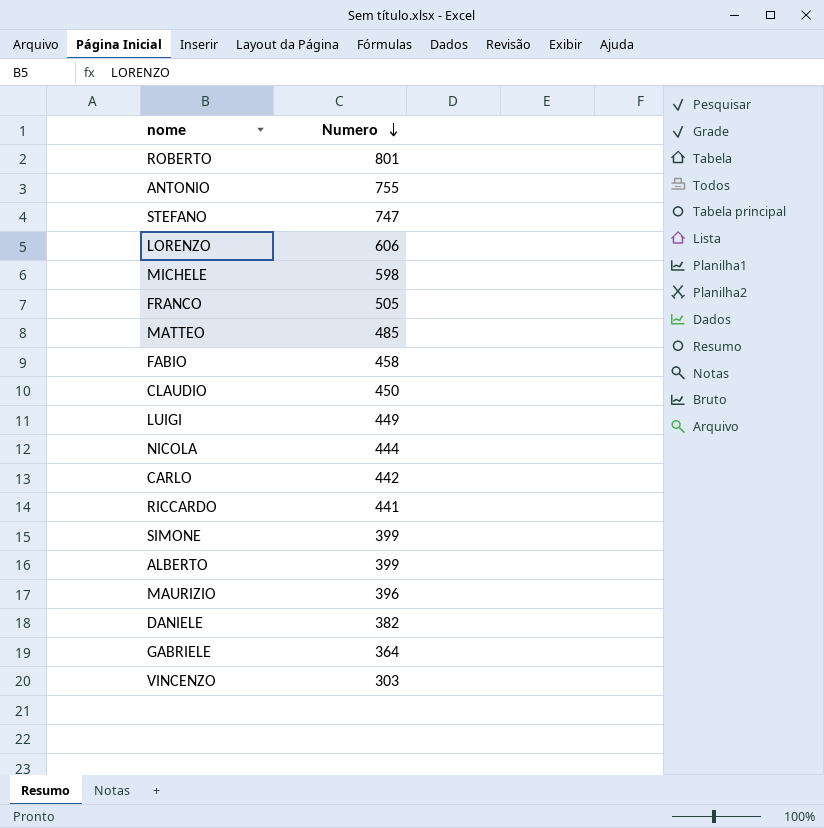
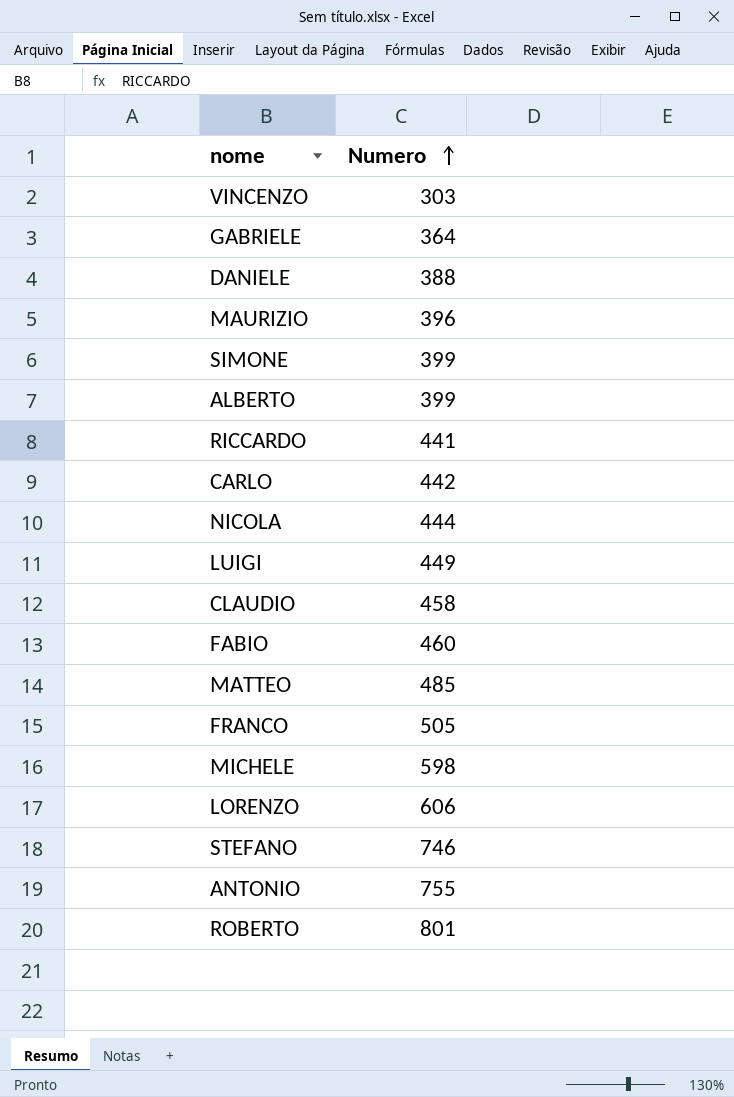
row order: Numero descending -> Numero ascending
DANIELE | Numero: 382 -> 388
CLAUDIO | Numero: 450 -> 458
FABIO | Numero: 458 -> 460
STEFANO | Numero: 747 -> 746

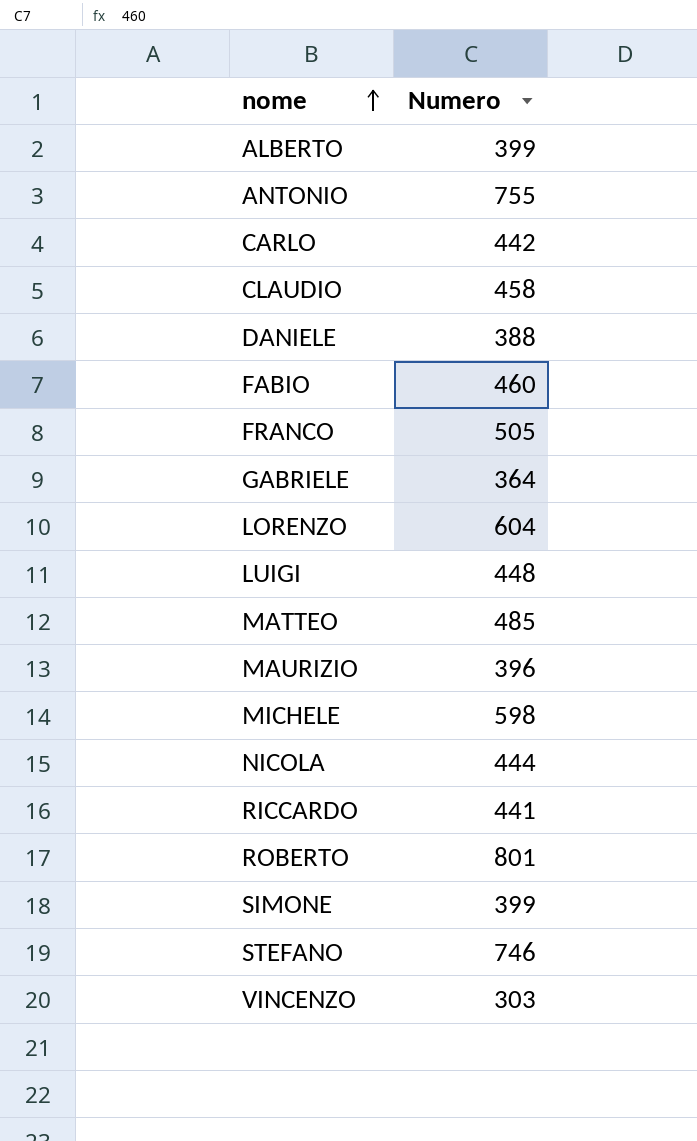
row order: Numero ascending -> nome ascending
LORENZO | Numero: 606 -> 604
LUIGI | Numero: 449 -> 448

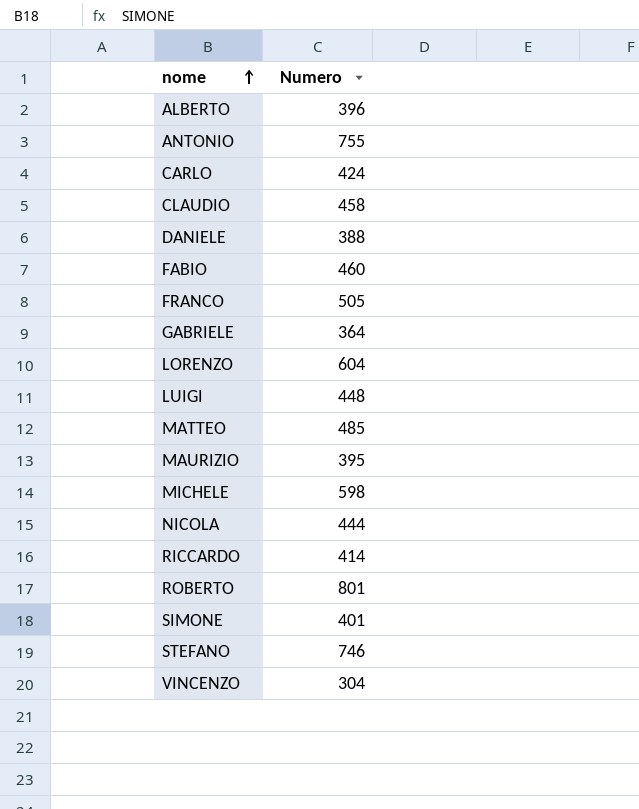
ALBERTO | Numero: 399 -> 396
CARLO | Numero: 442 -> 424
MAURIZIO | Numero: 396 -> 395
RICCARDO | Numero: 441 -> 414
SIMONE | Numero: 399 -> 401
VINCENZO | Numero: 303 -> 304

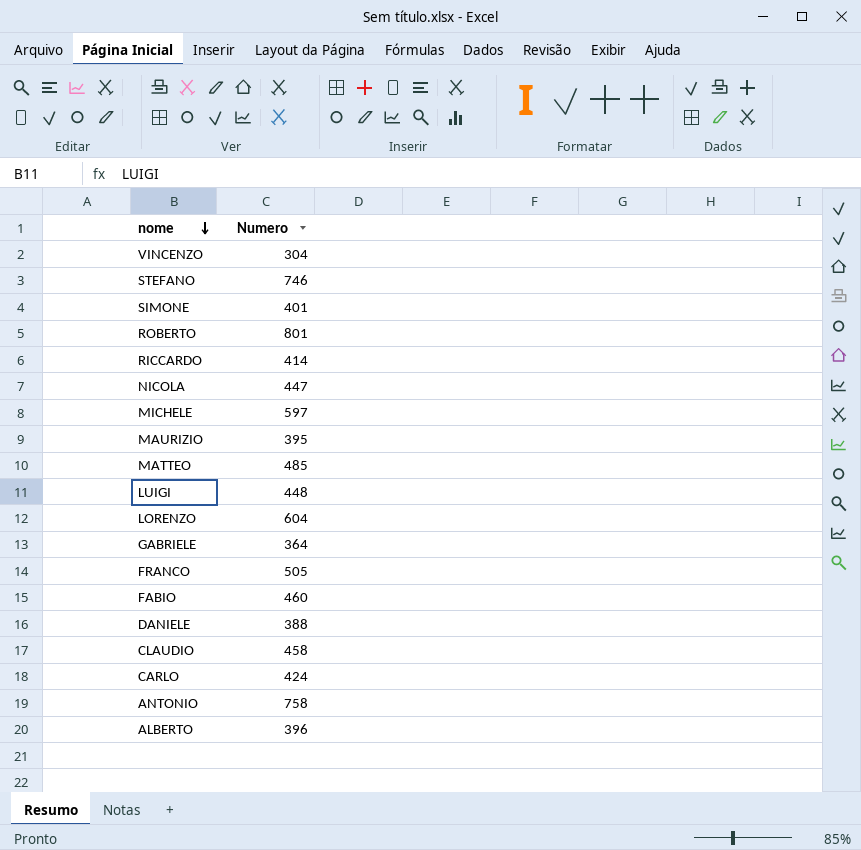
row order: nome ascending -> nome descending
NICOLA | Numero: 444 -> 447
MICHELE | Numero: 598 -> 597
ANTONIO | Numero: 755 -> 758

